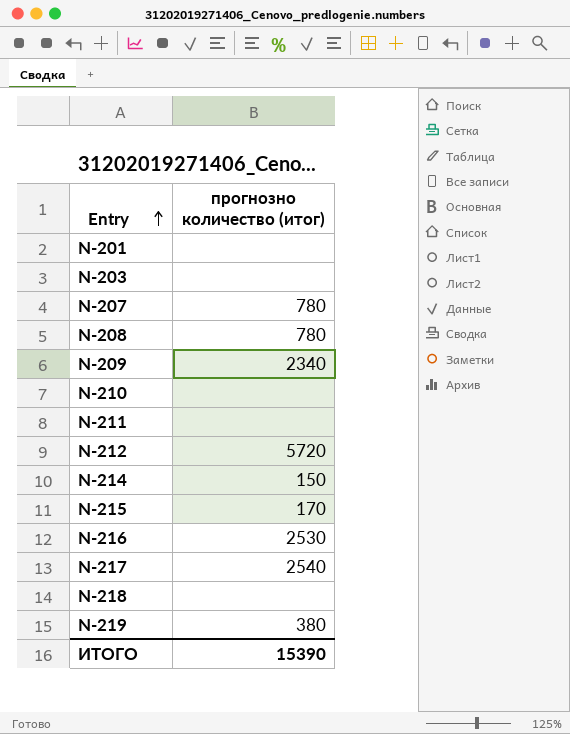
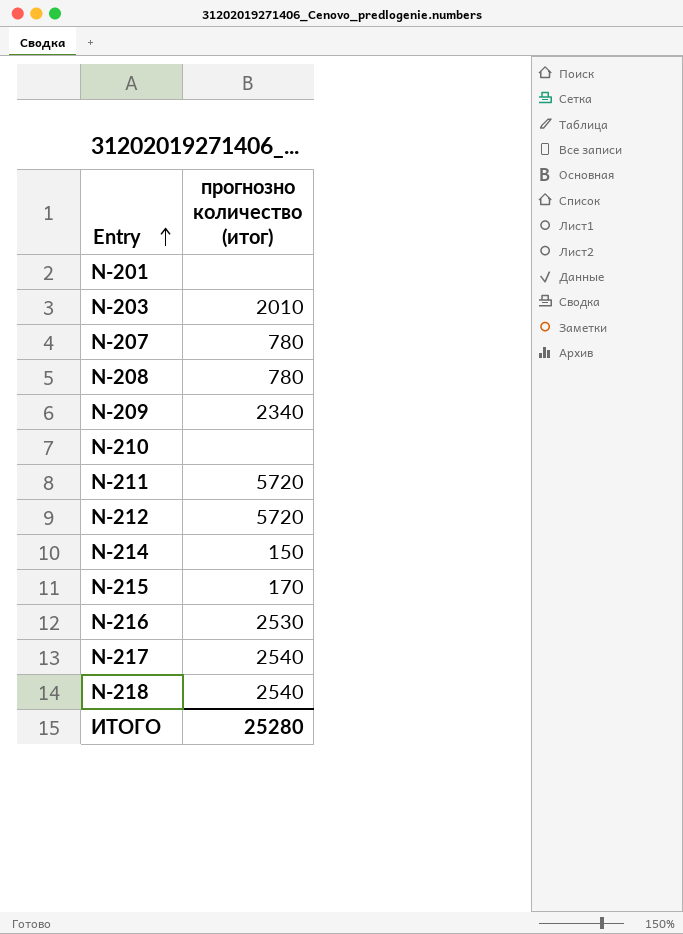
row N-219: 380 -> none
N-203 | прогнозно количество (итог): none -> 2010
N-211 | прогнозно количество (итог): none -> 5720
N-218 | прогнозно количество (итог): none -> 2540
ИТОГО | прогнозно количество (итог): 15390 -> 25280

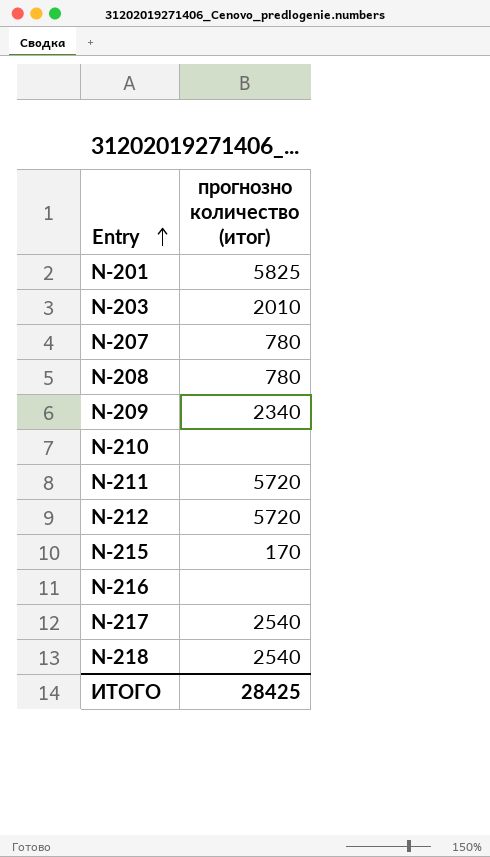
row N-214: 150 -> none
N-201 | прогнозно количество (итог): none -> 5825
N-216 | прогнозно количество (итог): 2530 -> none
ИТОГО | прогнозно количество (итог): 25280 -> 28425

